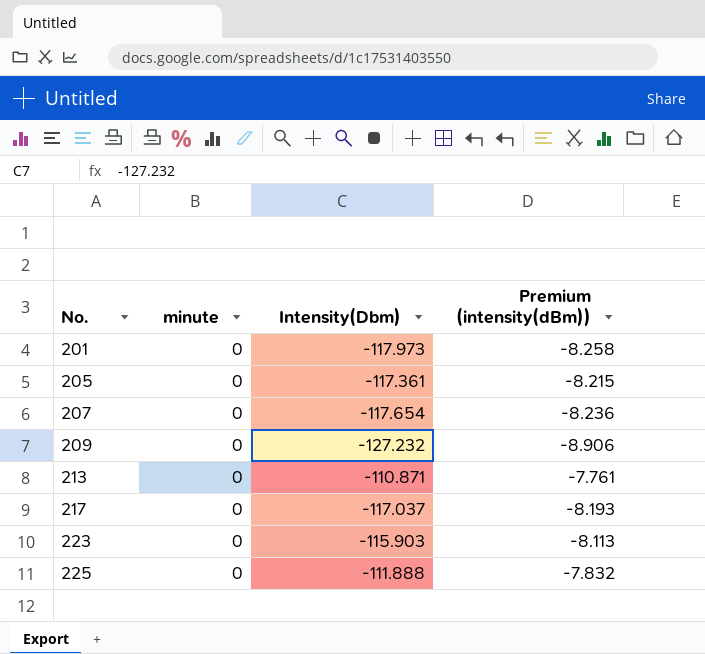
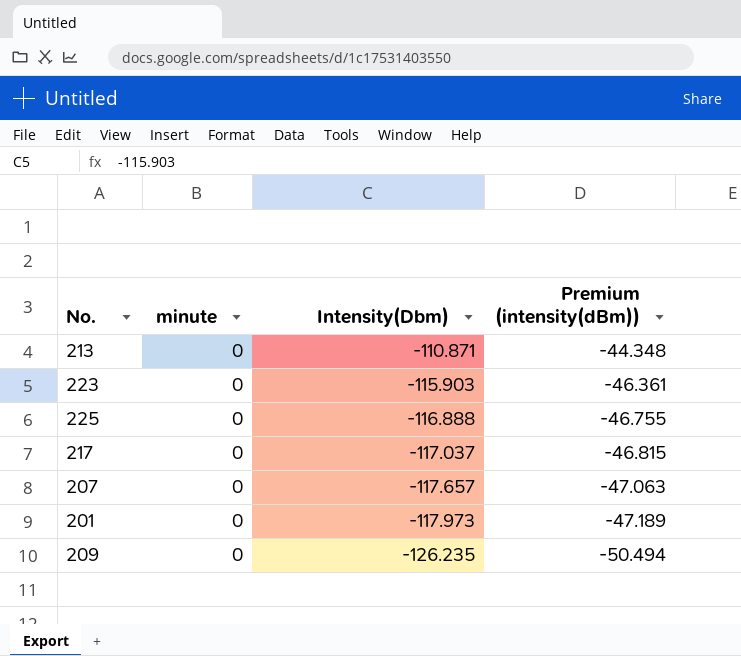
row order: No. ascending -> Intensity(Dbm) descending
column Premium (intensity(dBm)) | formula: [Intensity(Dbm)] * 0.07 -> [Intensity(Dbm)] * 0.4
row 205: 0 | -117.361 | -8.215 -> none
225 | Intensity(Dbm): -111.888 -> -116.888
207 | Intensity(Dbm): -117.654 -> -117.657
209 | Intensity(Dbm): -127.232 -> -126.235

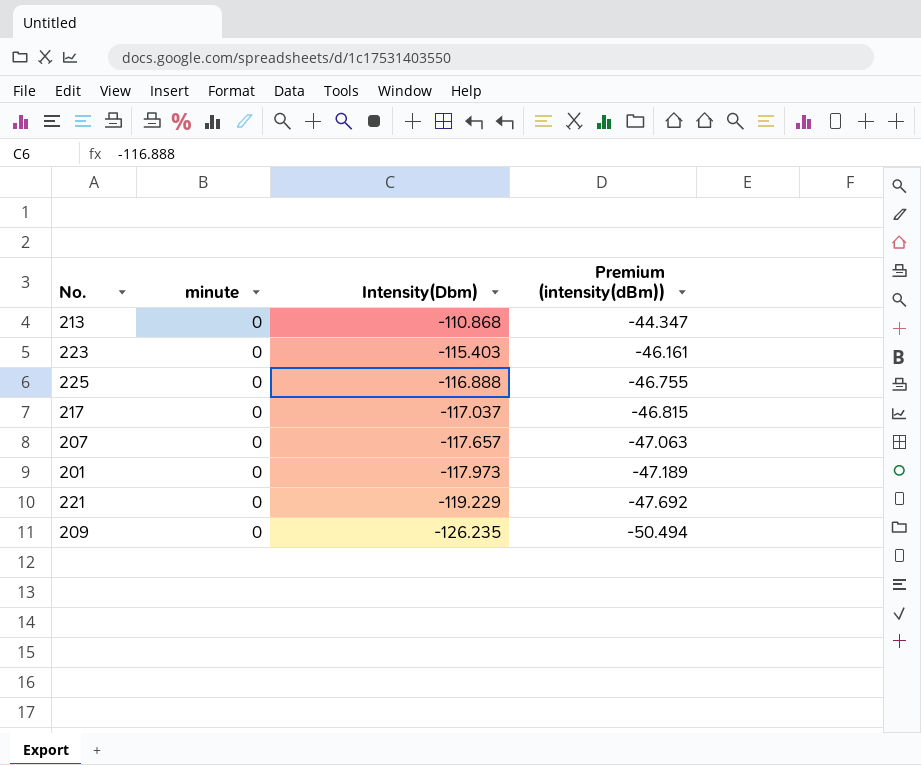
213 | Intensity(Dbm): -110.871 -> -110.868
213 | Premium (intensity(dBm)): -44.348 -> -44.347
223 | Intensity(Dbm): -115.903 -> -115.403
223 | Premium (intensity(dBm)): -46.361 -> -46.161
row 221: none -> 0 | -119.229 | -47.692

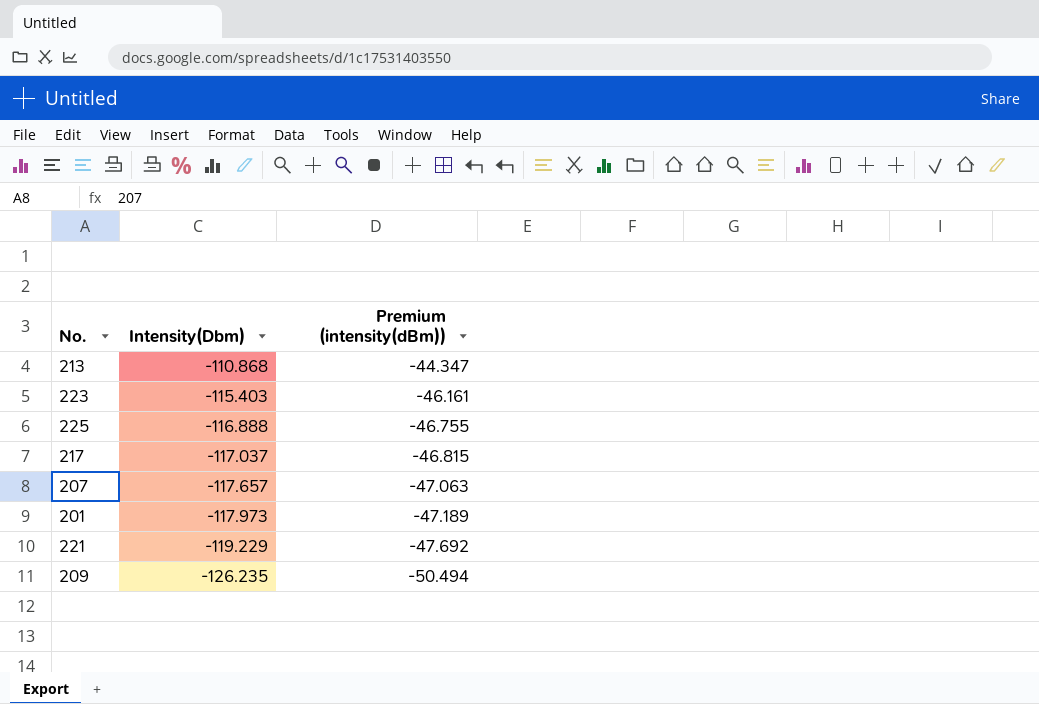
column minute | position: 2 -> none

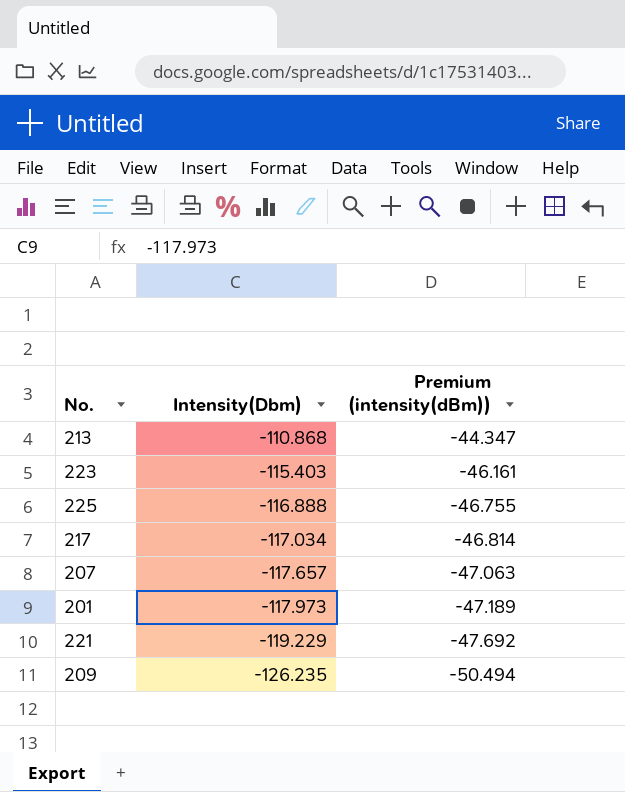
217 | Intensity(Dbm): -117.037 -> -117.034
217 | Premium (intensity(dBm)): -46.815 -> -46.814

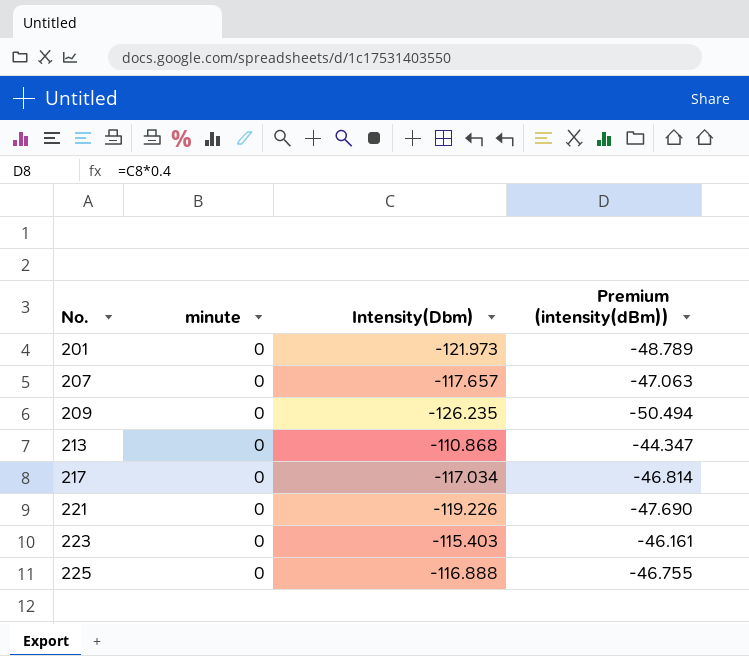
row order: Intensity(Dbm) descending -> No. ascending
column minute | position: none -> 2
201 | Intensity(Dbm): -117.973 -> -121.973
201 | Premium (intensity(dBm)): -47.189 -> -48.789
221 | Intensity(Dbm): -119.229 -> -119.226
221 | Premium (intensity(dBm)): -47.692 -> -47.690

